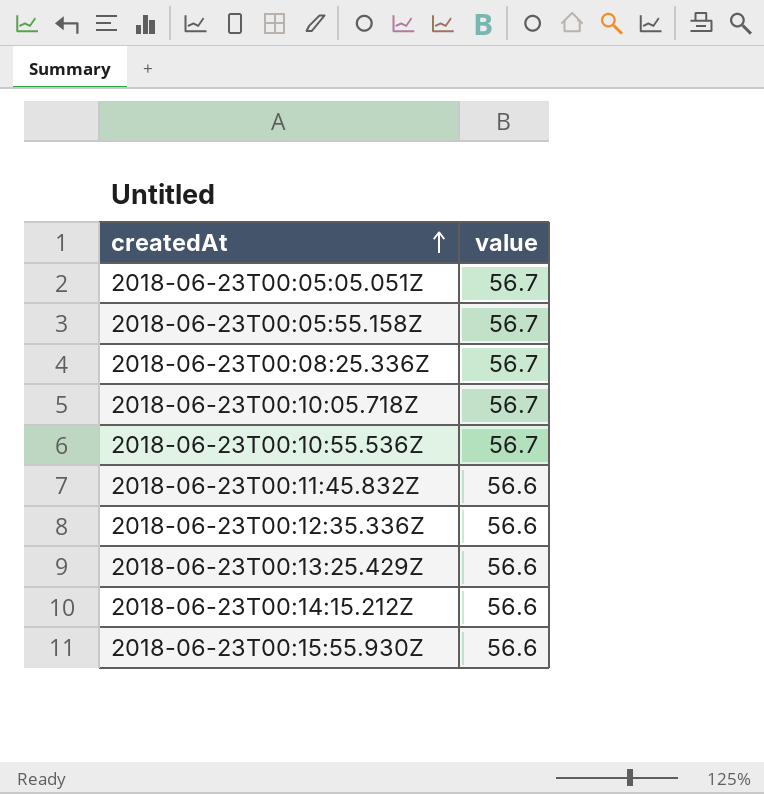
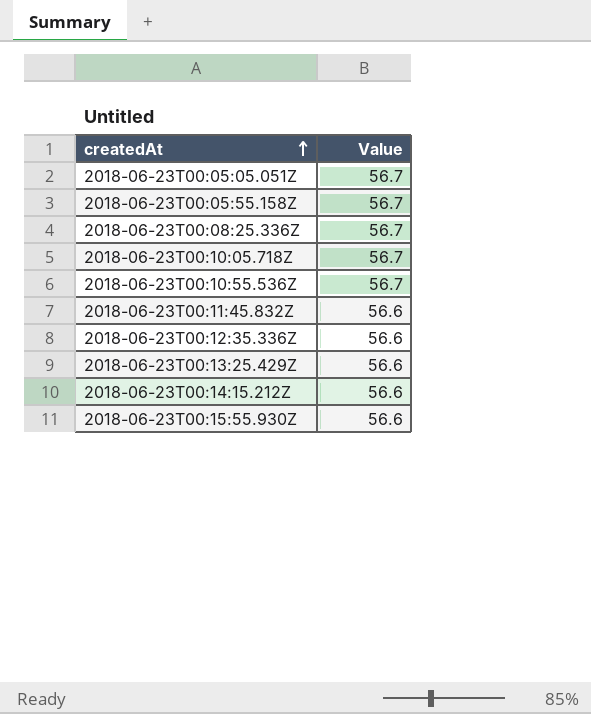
column name: value -> Value

